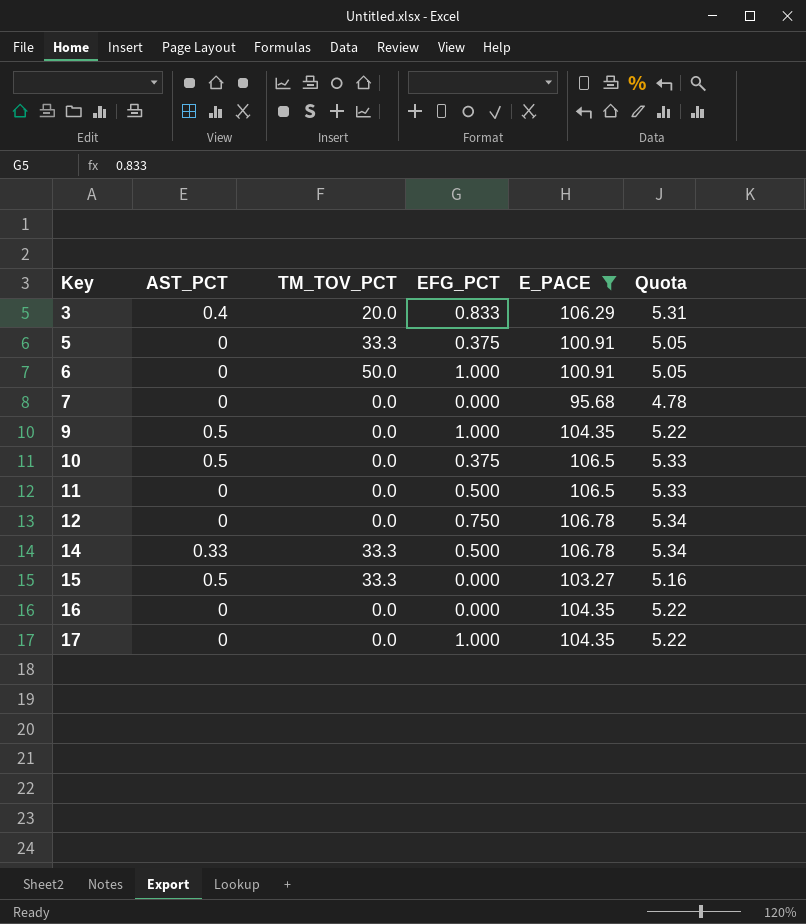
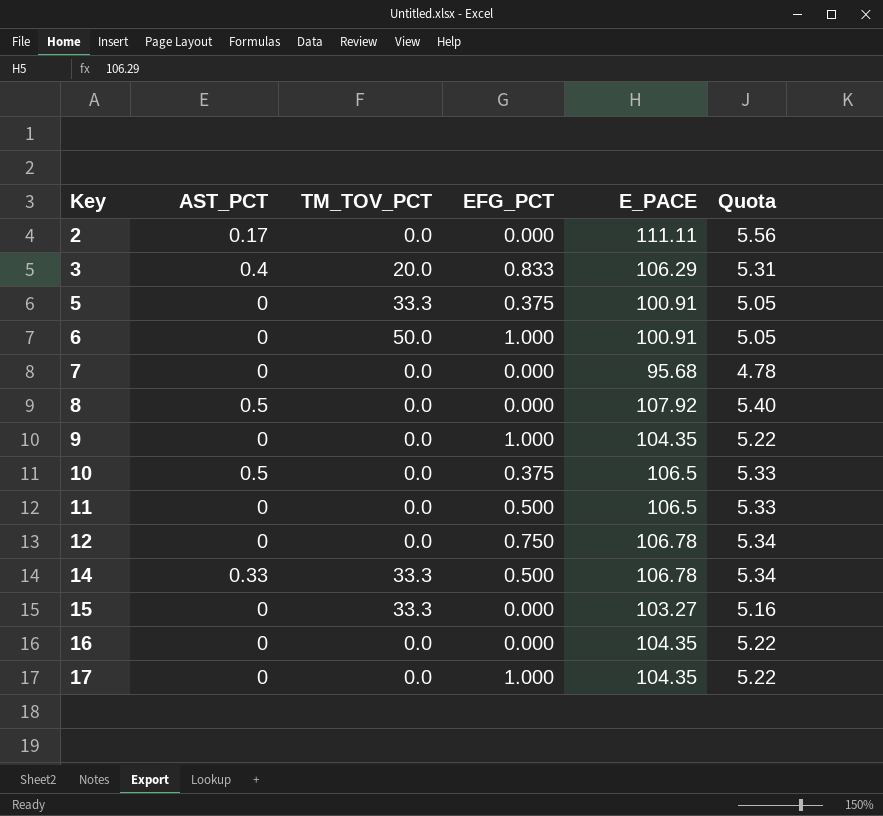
filter: E_PACE <= 106.78 -> none
9 | AST_PCT: 0.5 -> 0
15 | AST_PCT: 0.5 -> 0

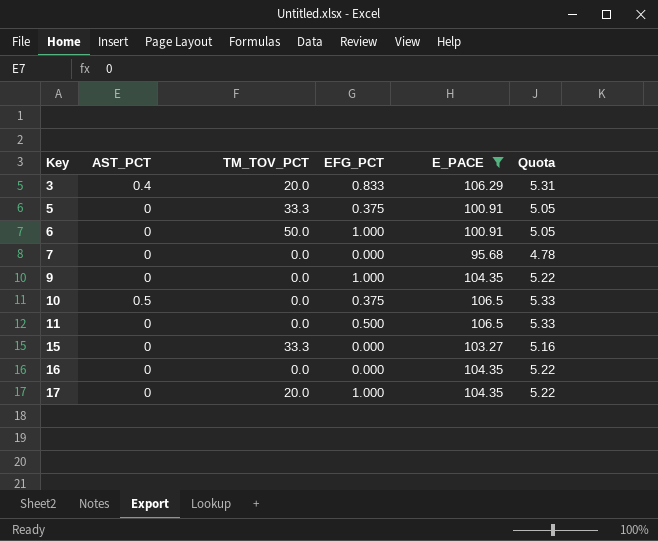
filter: none -> E_PACE <= 106.5
17 | TM_TOV_PCT: 0.0 -> 20.0

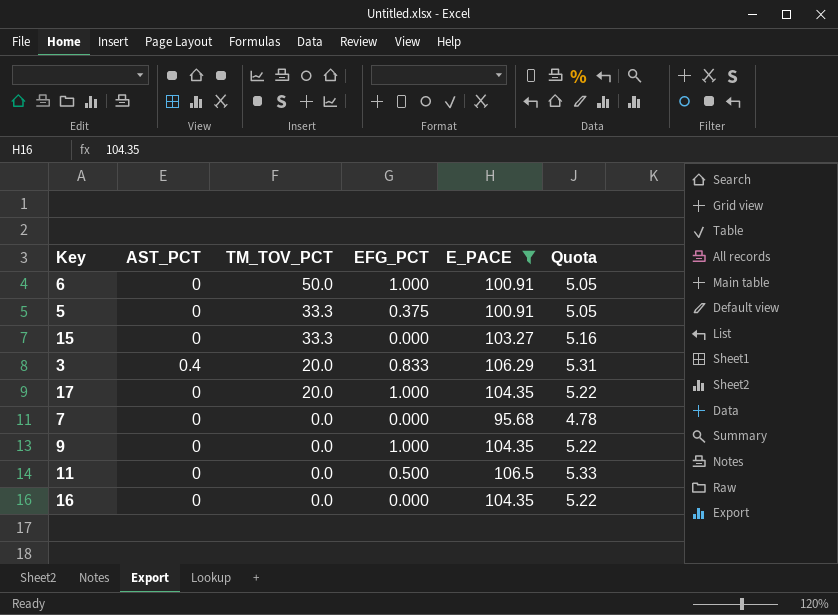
row order: Key ascending -> TM_TOV_PCT descending
row 10: 0.5 | 0.0 | 0.375 | 106.5 | 5.33 -> none

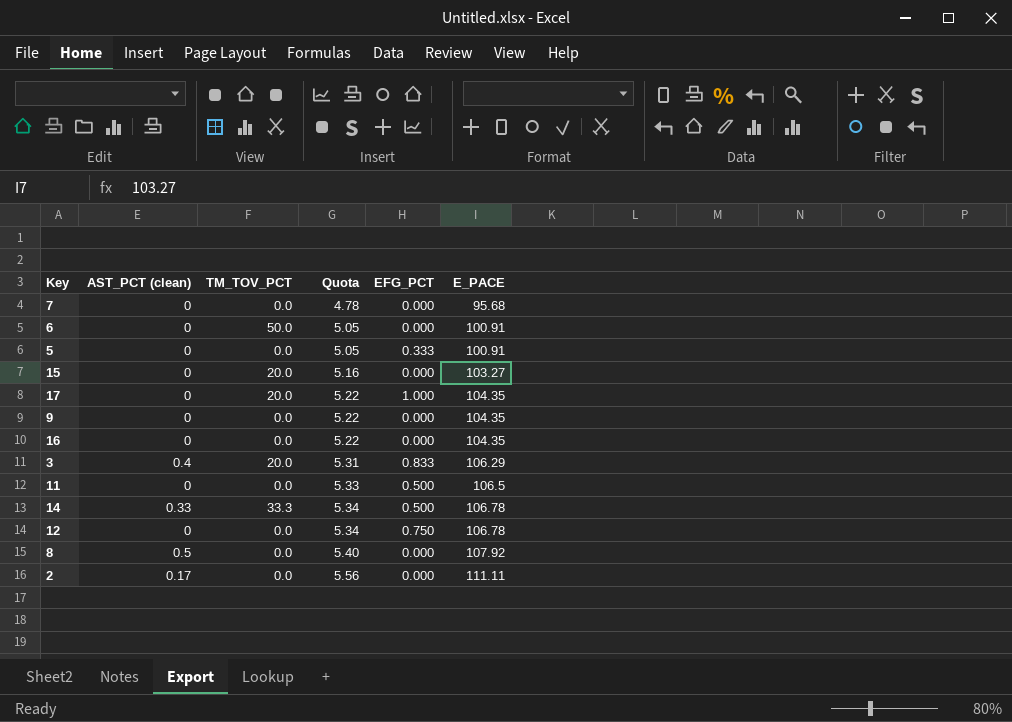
filter: E_PACE <= 106.5 -> none
row order: TM_TOV_PCT descending -> Quota ascending
column name: AST_PCT -> AST_PCT (clean)
column Quota | position: 6 -> 4
6 | EFG_PCT: 1.000 -> 0.000
5 | TM_TOV_PCT: 33.3 -> 0.0
5 | EFG_PCT: 0.375 -> 0.333
15 | TM_TOV_PCT: 33.3 -> 20.0
9 | EFG_PCT: 1.000 -> 0.000

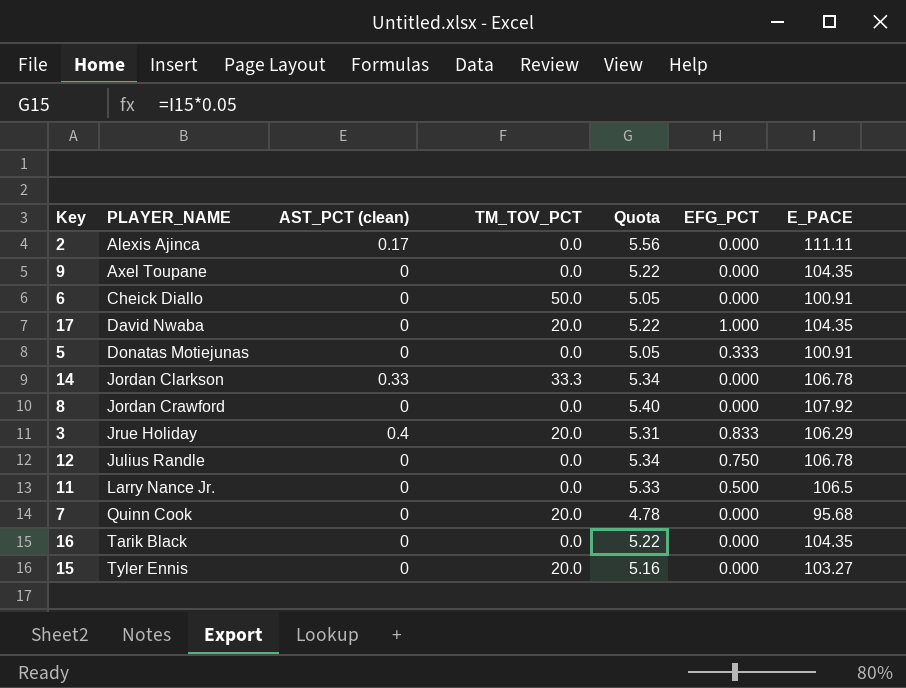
row order: Quota ascending -> PLAYER_NAME ascending
column PLAYER_NAME | position: none -> 2
14 | EFG_PCT: 0.500 -> 0.000
8 | AST_PCT (clean): 0.5 -> 0
7 | TM_TOV_PCT: 0.0 -> 20.0

